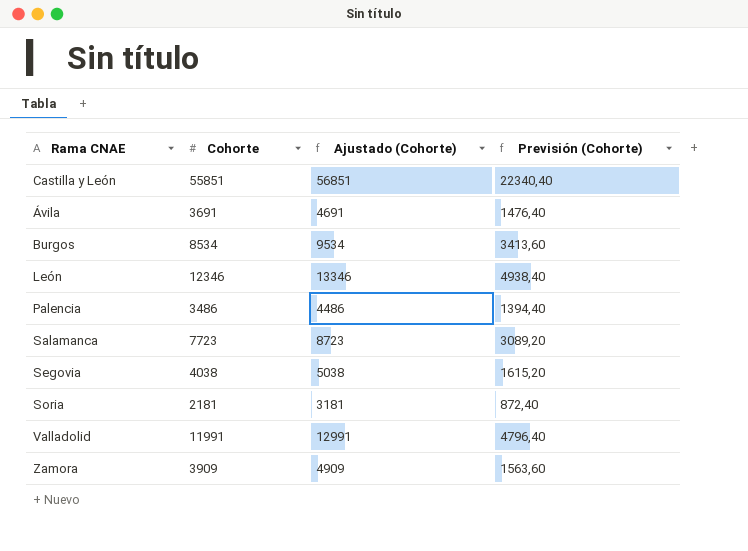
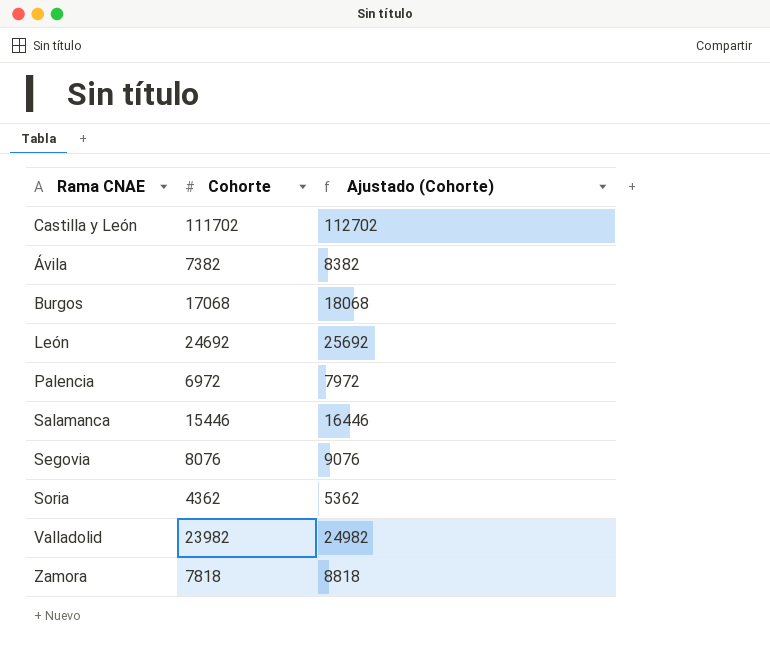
column Previsión (Cohorte) | formula: [Cohorte] * 0,4 -> none
Castilla y León | Cohorte: 55851 -> 111702
Castilla y León | Ajustado (Cohorte): 56851 -> 112702
Ávila | Cohorte: 3691 -> 7382
Ávila | Ajustado (Cohorte): 4691 -> 8382
Burgos | Cohorte: 8534 -> 17068
Burgos | Ajustado (Cohorte): 9534 -> 18068
León | Cohorte: 12346 -> 24692
León | Ajustado (Cohorte): 13346 -> 25692
Palencia | Cohorte: 3486 -> 6972
Palencia | Ajustado (Cohorte): 4486 -> 7972
Salamanca | Cohorte: 7723 -> 15446
Salamanca | Ajustado (Cohorte): 8723 -> 16446
Segovia | Cohorte: 4038 -> 8076
Segovia | Ajustado (Cohorte): 5038 -> 9076
Soria | Cohorte: 2181 -> 4362
Soria | Ajustado (Cohorte): 3181 -> 5362
Valladolid | Cohorte: 11991 -> 23982
Valladolid | Ajustado (Cohorte): 12991 -> 24982
Zamora | Cohorte: 3909 -> 7818
Zamora | Ajustado (Cohorte): 4909 -> 8818

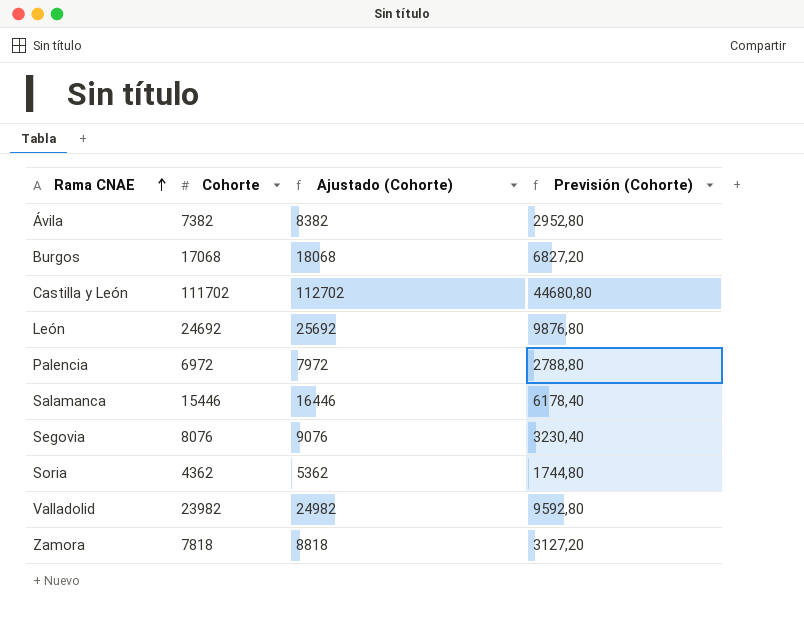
row order: none -> Rama CNAE ascending
column Previsión (Cohorte) | formula: none -> [Cohorte] * 0,4

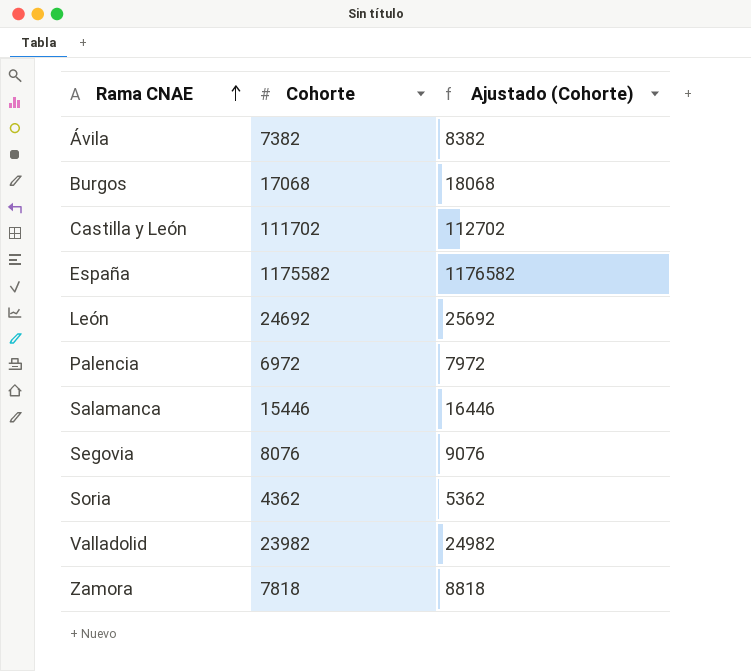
column Previsión (Cohorte) | formula: [Cohorte] * 0,4 -> none
row España: none -> 1175582 | 1176582

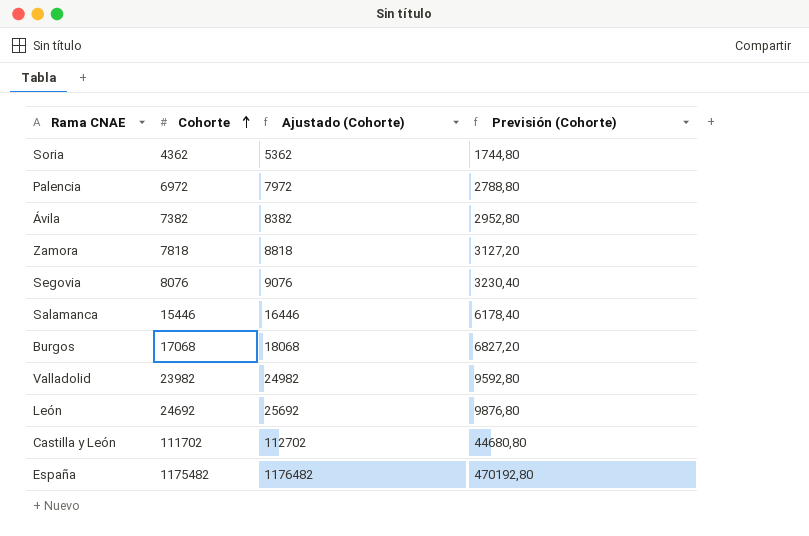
row order: Rama CNAE ascending -> Cohorte ascending
column Previsión (Cohorte) | formula: none -> [Cohorte] * 0,4
España | Cohorte: 1175582 -> 1175482
España | Ajustado (Cohorte): 1176582 -> 1176482

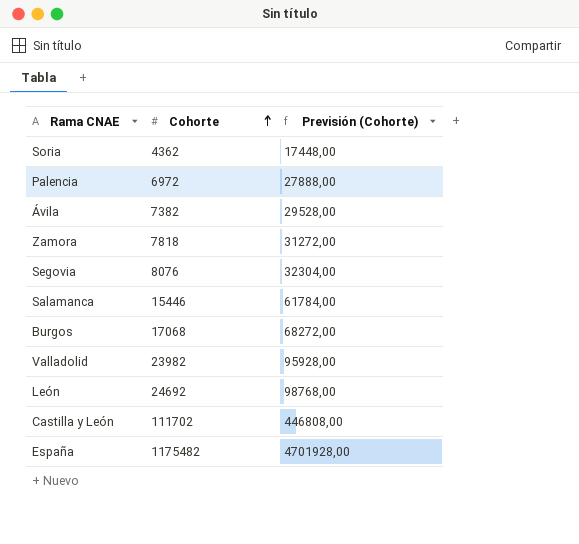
column Ajustado (Cohorte) | formula: [Cohorte] + 1000 -> none
column Previsión (Cohorte) | formula: [Cohorte] * 0,4 -> [Cohorte] * 4

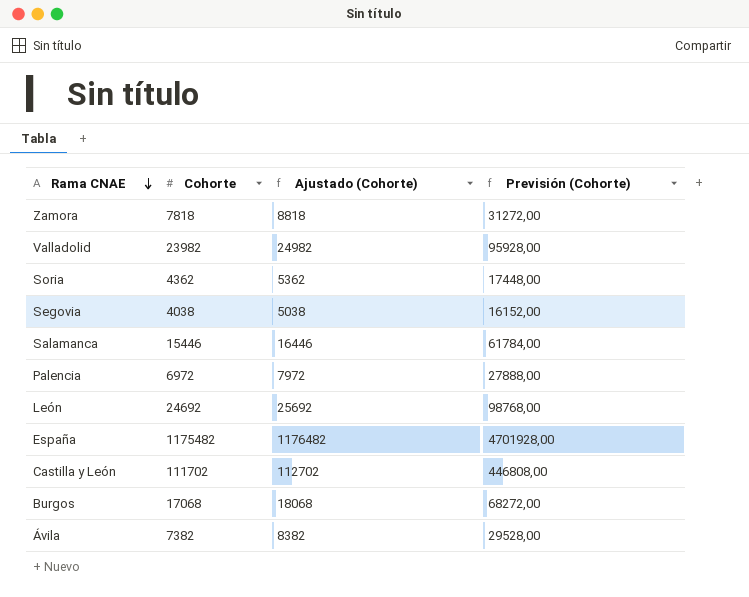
row order: Cohorte ascending -> Rama CNAE descending
column Ajustado (Cohorte) | formula: none -> [Cohorte] + 1000
Segovia | Cohorte: 8076 -> 4038
Segovia | Previsión (Cohorte): 32304,00 -> 16152,00

